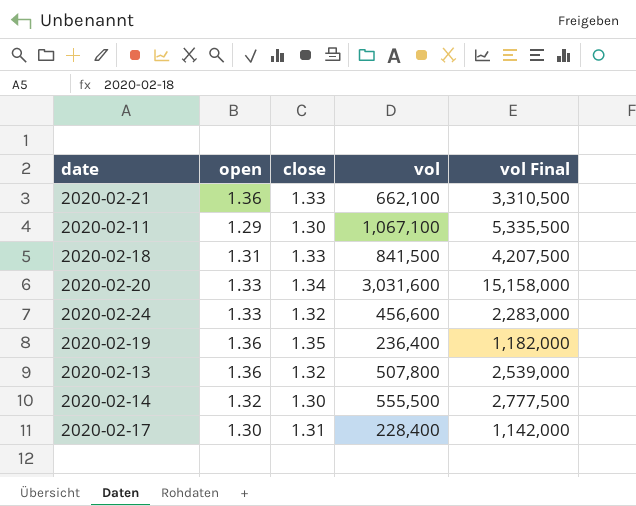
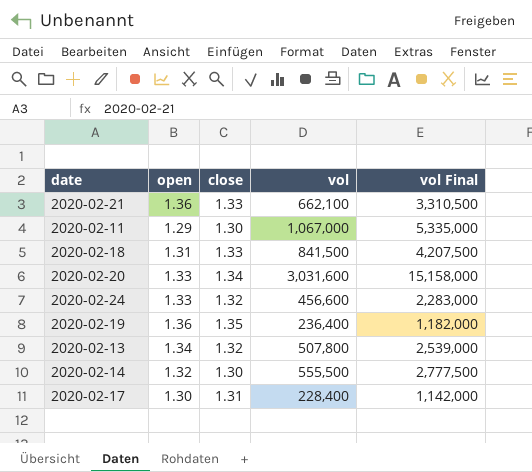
2020-02-11 | vol: 1,067,100 -> 1,067,000
2020-02-11 | vol Final: 5,335,500 -> 5,335,000
2020-02-13 | open: 1.36 -> 1.34

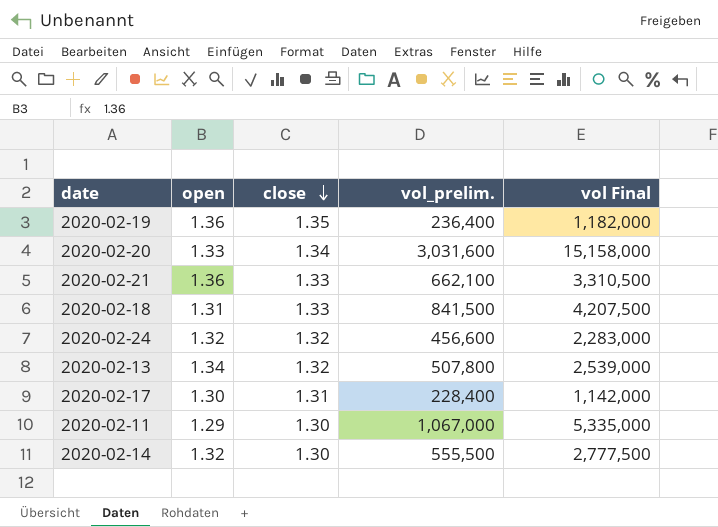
row order: none -> close descending
column name: vol -> vol_prelim.
2020-02-24 | open: 1.33 -> 1.32

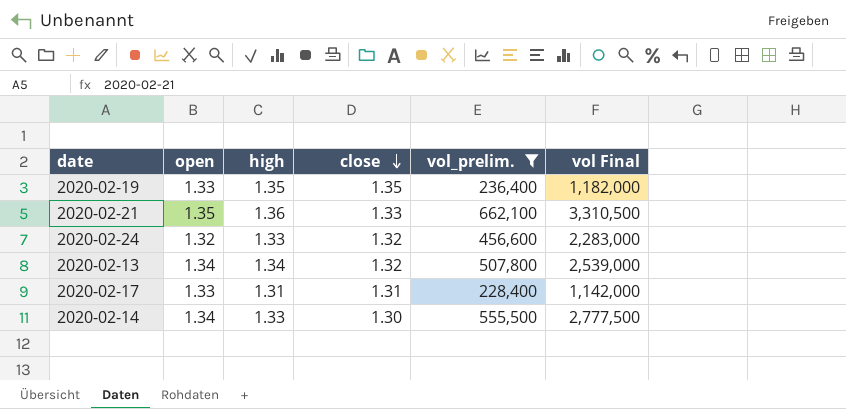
filter: none -> vol_prelim. <= 662,100
column high | position: none -> 3
2020-02-19 | open: 1.36 -> 1.33
2020-02-21 | open: 1.36 -> 1.35
2020-02-17 | open: 1.30 -> 1.33
2020-02-14 | open: 1.32 -> 1.34

